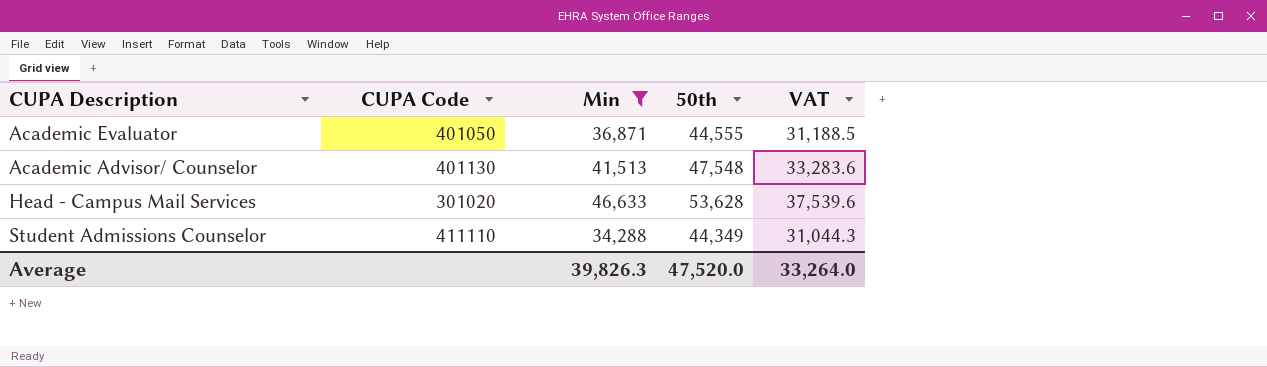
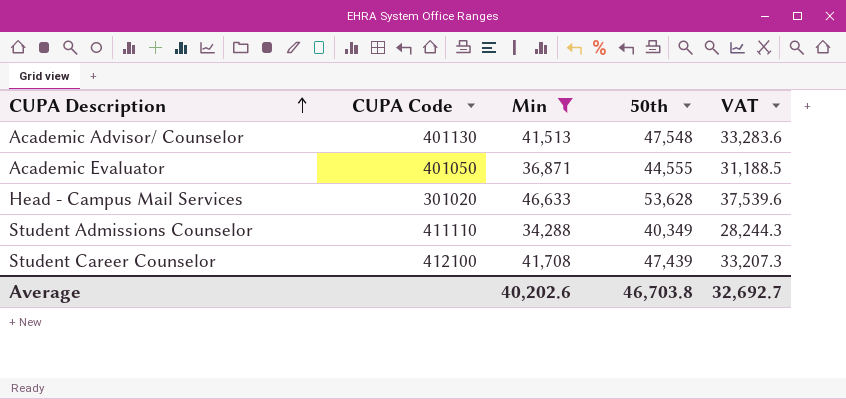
row order: none -> CUPA Description ascending
Student Admissions Counselor | 50th: 44,349 -> 40,349
Student Admissions Counselor | VAT: 31,044.3 -> 28,244.3
row Student Career Counselor: none -> 412100 | 41,708 | 47,439 | 33,207.3
Average | Min: 39,826.3 -> 40,202.6
Average | 50th: 47,520.0 -> 46,703.8
Average | VAT: 33,264.0 -> 32,692.7

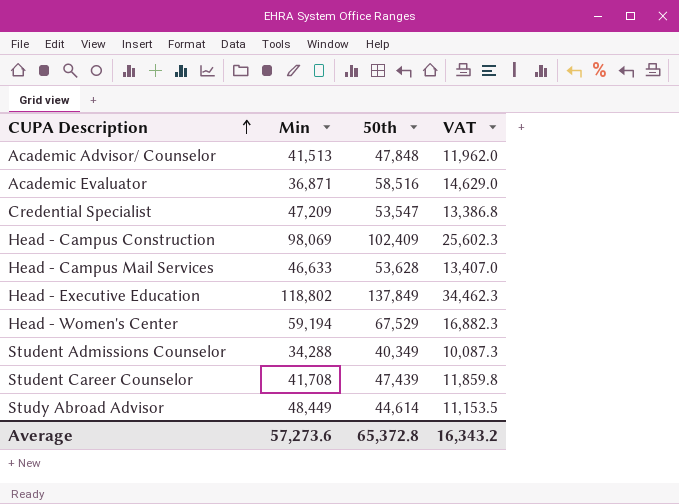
filter: Min <= 46,633 -> none
column CUPA Code | position: 2 -> none
column VAT | formula: [50th] * 0.7 -> [50th] * 0.25
Academic Advisor/ Counselor | 50th: 47,548 -> 47,848
Academic Evaluator | 50th: 44,555 -> 58,516
Average | Min: 40,202.6 -> 57,273.6
Average | 50th: 46,703.8 -> 65,372.8
Average | VAT: 32,692.7 -> 16,343.2

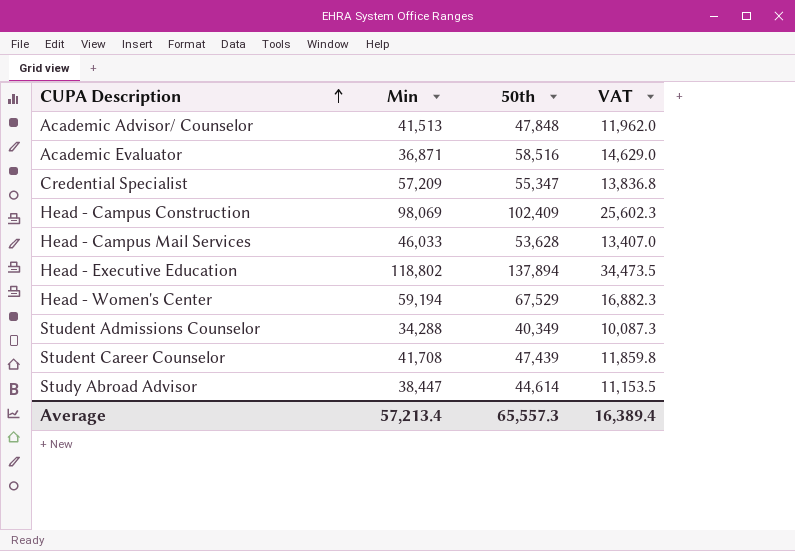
Credential Specialist | Min: 47,209 -> 57,209
Credential Specialist | 50th: 53,547 -> 55,347
Credential Specialist | VAT: 13,386.8 -> 13,836.8
Head - Campus Mail Services | Min: 46,633 -> 46,033
Head - Executive Education | 50th: 137,849 -> 137,894
Head - Executive Education | VAT: 34,462.3 -> 34,473.5
Study Abroad Advisor | Min: 48,449 -> 38,447
Average | Min: 57,273.6 -> 57,213.4
Average | 50th: 65,372.8 -> 65,557.3
Average | VAT: 16,343.2 -> 16,389.4

